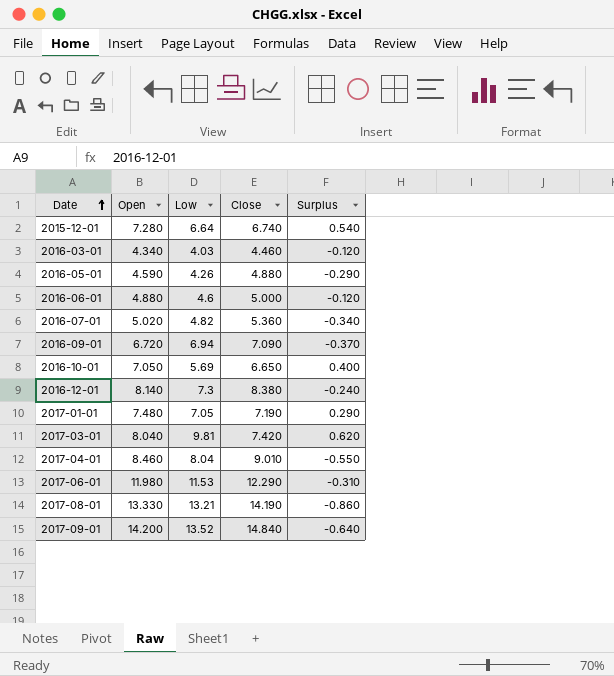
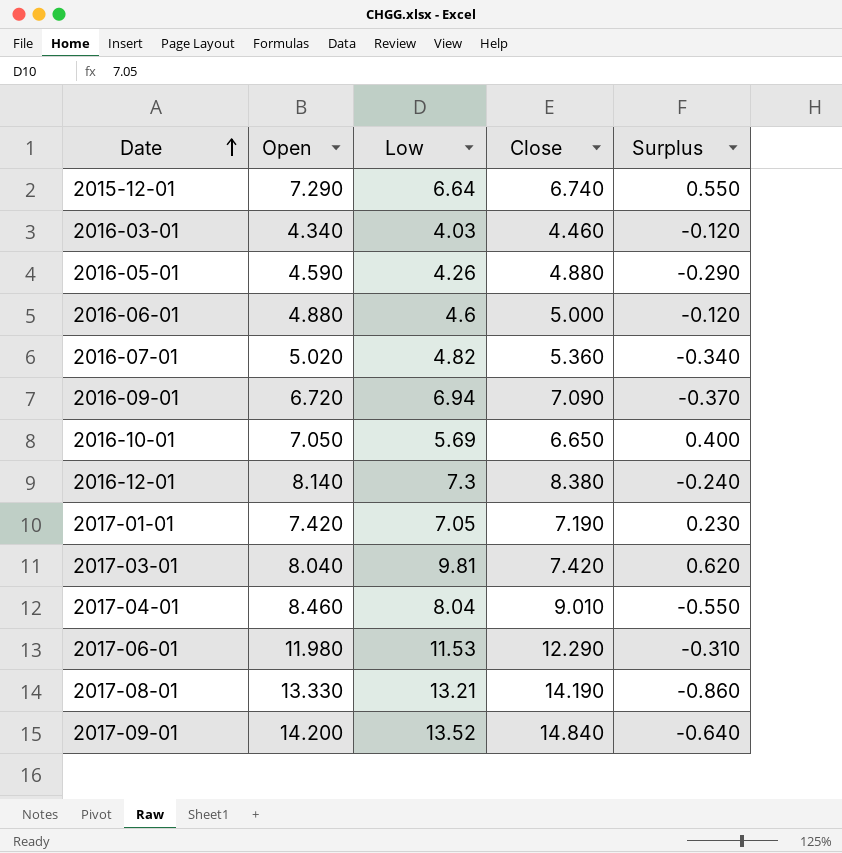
2015-12-01 | Open: 7.280 -> 7.290
2015-12-01 | Surplus: 0.540 -> 0.550
2017-01-01 | Open: 7.480 -> 7.420
2017-01-01 | Surplus: 0.290 -> 0.230

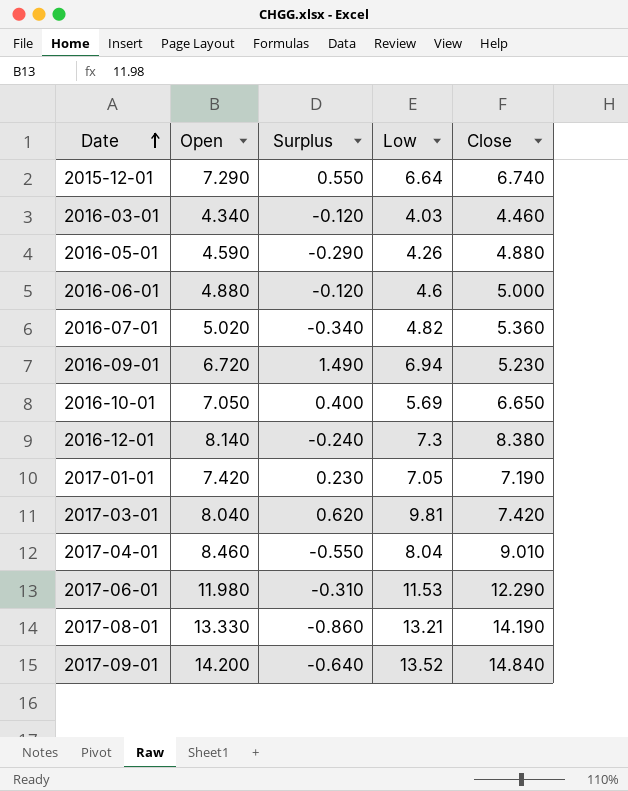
column Surplus | position: 5 -> 3
2016-09-01 | Surplus: -0.370 -> 1.490
2016-09-01 | Close: 7.090 -> 5.230

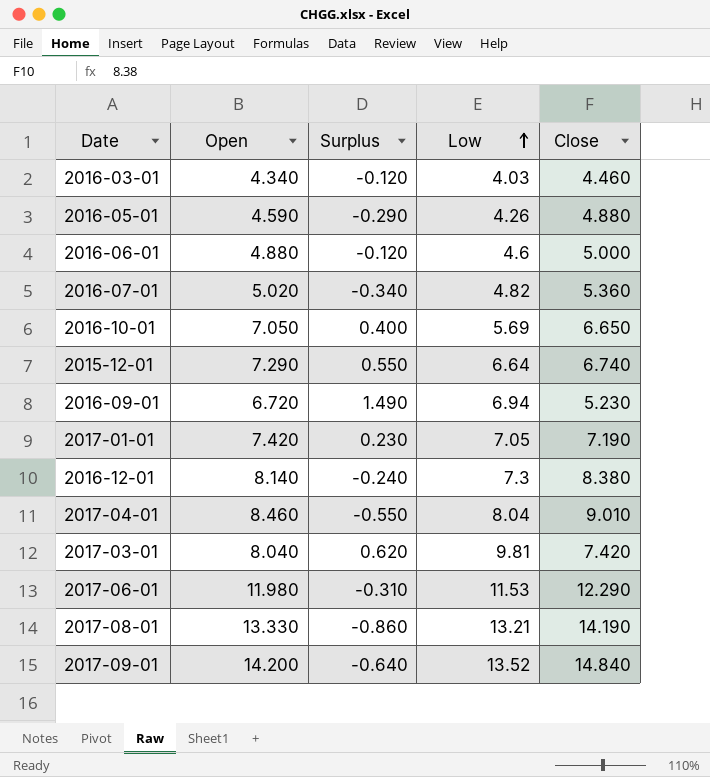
row order: Date ascending -> Low ascending

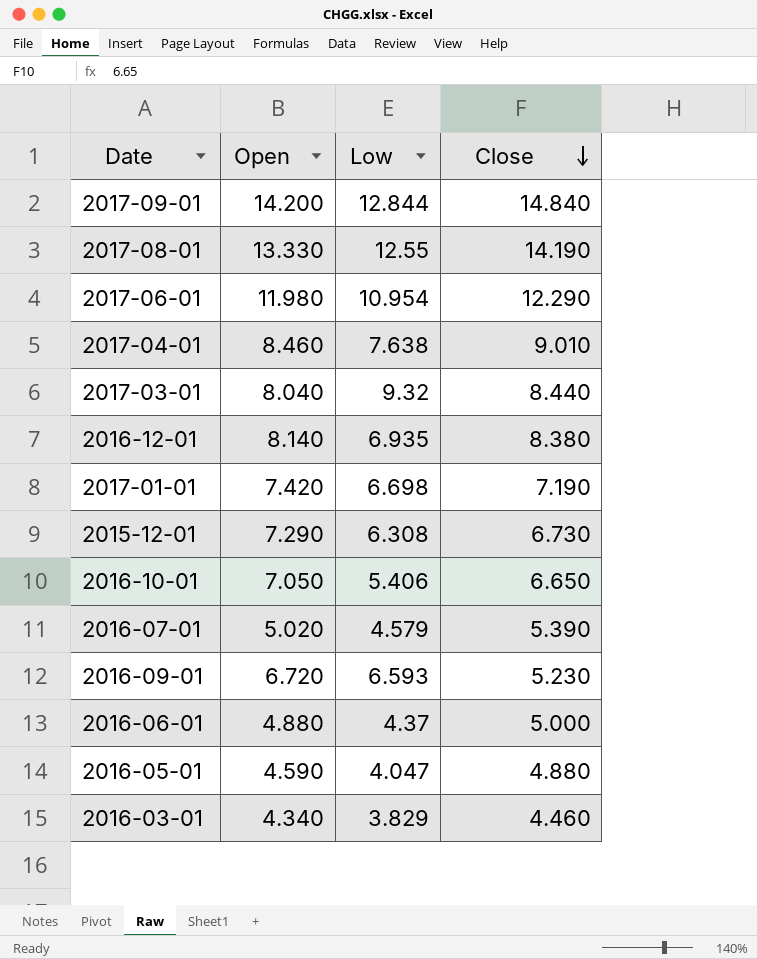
row order: Low ascending -> Close descending
column Surplus | formula: [Open] - [Close] -> none
2017-09-01 | Low: 13.52 -> 12.844
2017-08-01 | Low: 13.21 -> 12.55
2017-06-01 | Low: 11.53 -> 10.954
2017-04-01 | Low: 8.04 -> 7.638
2017-03-01 | Low: 9.81 -> 9.32
2017-03-01 | Close: 7.420 -> 8.440
2016-12-01 | Low: 7.3 -> 6.935
2017-01-01 | Low: 7.05 -> 6.698
2015-12-01 | Low: 6.64 -> 6.308
2015-12-01 | Close: 6.740 -> 6.730
2016-10-01 | Low: 5.69 -> 5.406
2016-07-01 | Low: 4.82 -> 4.579
2016-07-01 | Close: 5.360 -> 5.390
2016-09-01 | Low: 6.94 -> 6.593
2016-06-01 | Low: 4.6 -> 4.37
2016-05-01 | Low: 4.26 -> 4.047
2016-03-01 | Low: 4.03 -> 3.829

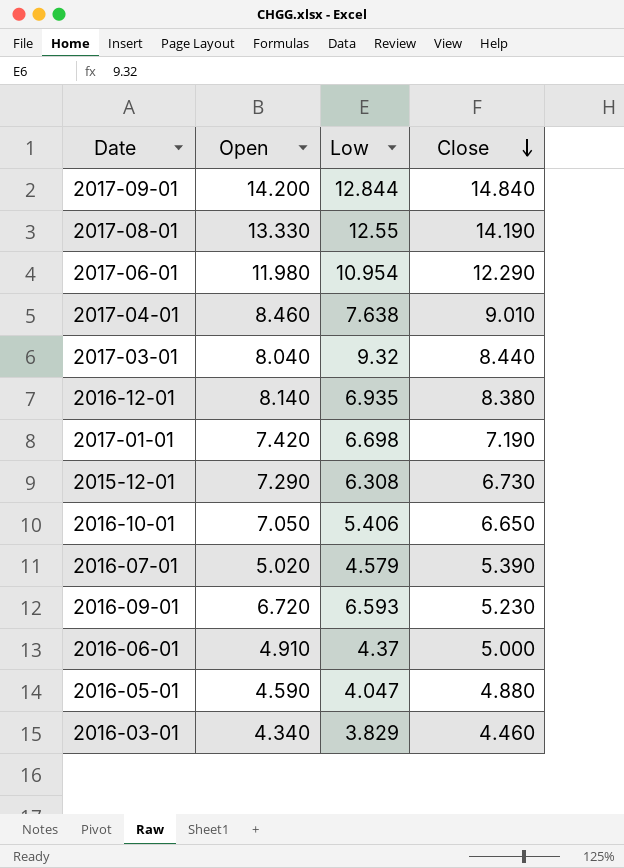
2016-06-01 | Open: 4.880 -> 4.910

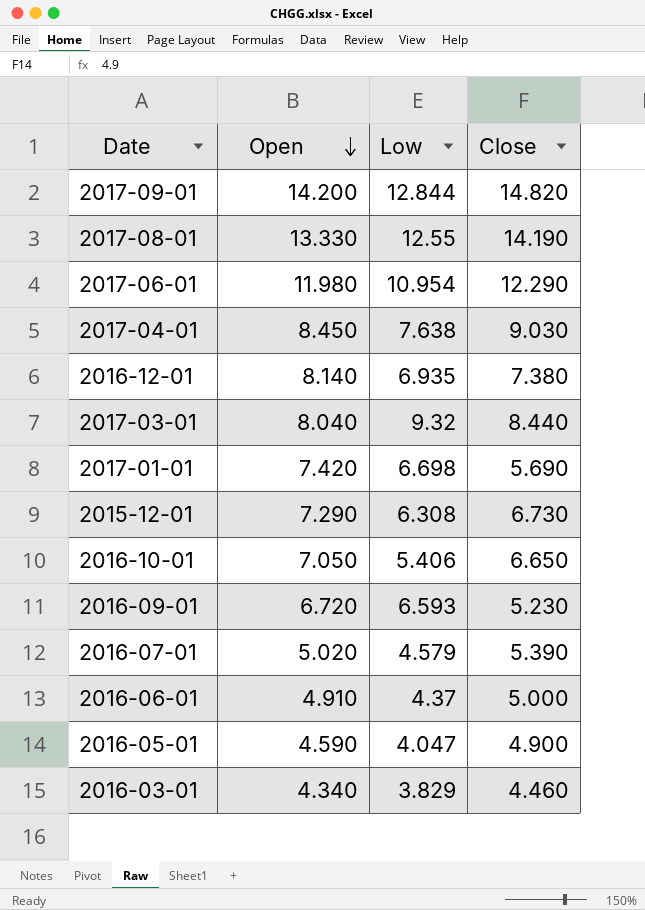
row order: Close descending -> Open descending
2017-09-01 | Close: 14.840 -> 14.820
2017-04-01 | Open: 8.460 -> 8.450
2017-04-01 | Close: 9.010 -> 9.030
2016-12-01 | Close: 8.380 -> 7.380
2017-01-01 | Close: 7.190 -> 5.690
2016-05-01 | Close: 4.880 -> 4.900

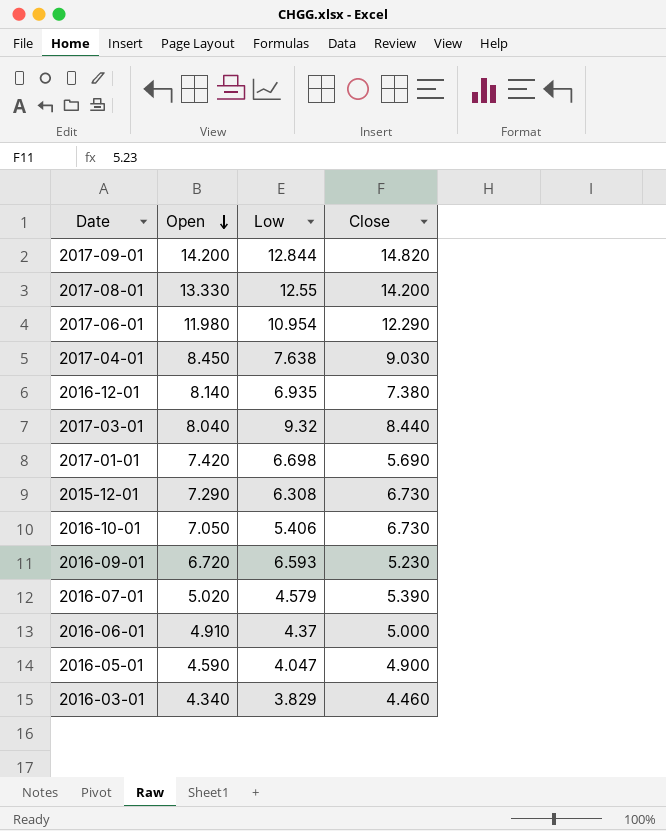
2017-08-01 | Close: 14.190 -> 14.200
2016-10-01 | Close: 6.650 -> 6.730

